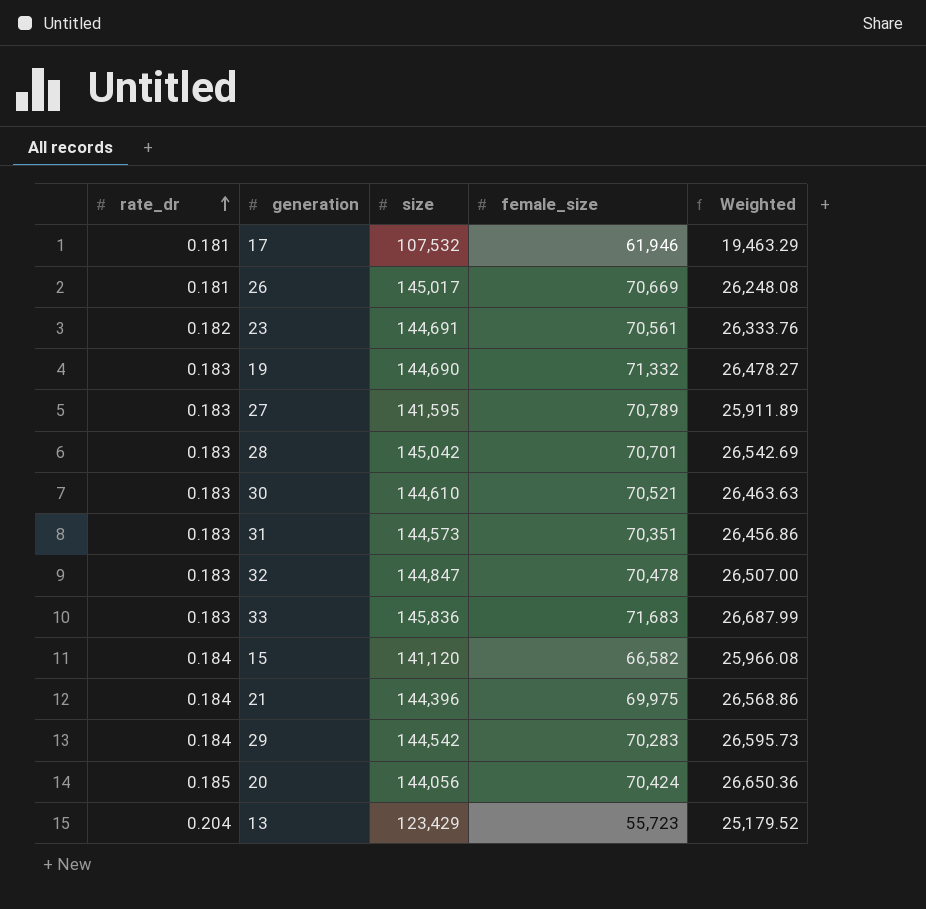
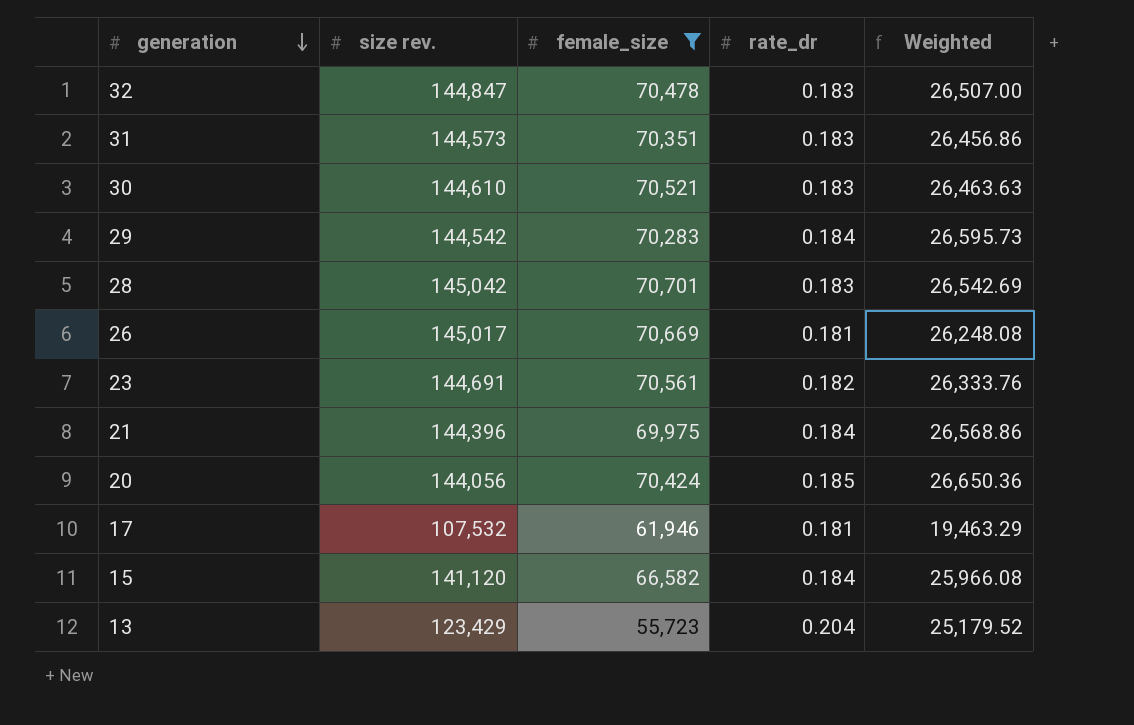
filter: none -> female_size <= 70,701
row order: rate_dr ascending -> generation descending
column name: size -> size rev.
column rate_dr | position: 1 -> 4

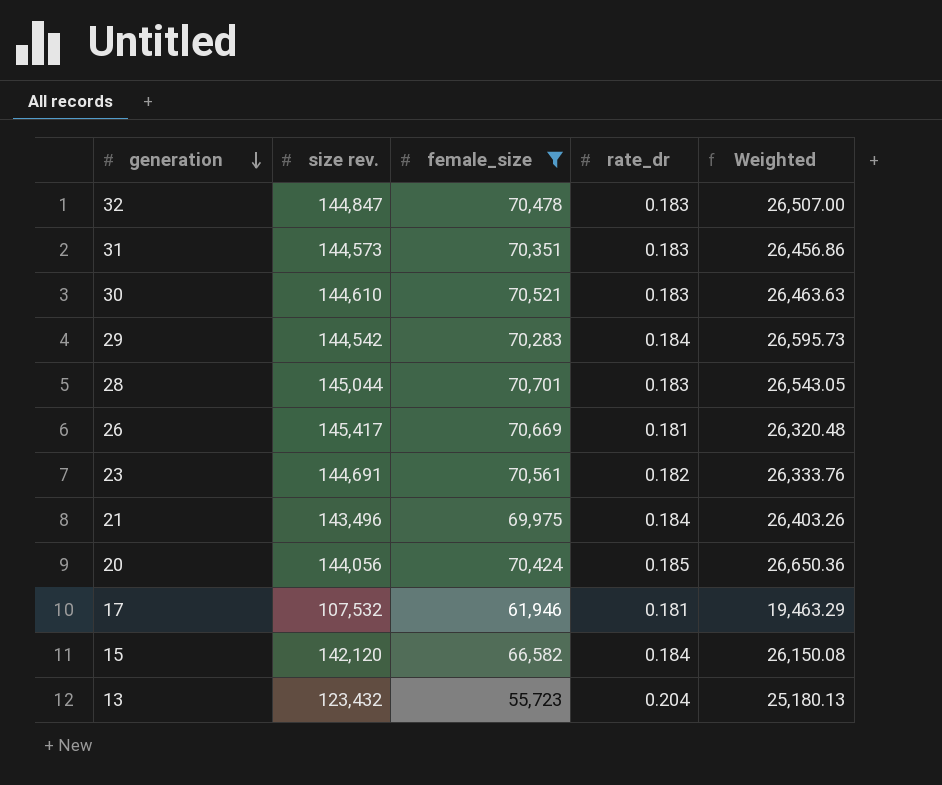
28 | size rev.: 145,042 -> 145,044
28 | Weighted: 26,542.69 -> 26,543.05
26 | size rev.: 145,017 -> 145,417
26 | Weighted: 26,248.08 -> 26,320.48
21 | size rev.: 144,396 -> 143,496
21 | Weighted: 26,568.86 -> 26,403.26
15 | size rev.: 141,120 -> 142,120
15 | Weighted: 25,966.08 -> 26,150.08
13 | size rev.: 123,429 -> 123,432
13 | Weighted: 25,179.52 -> 25,180.13

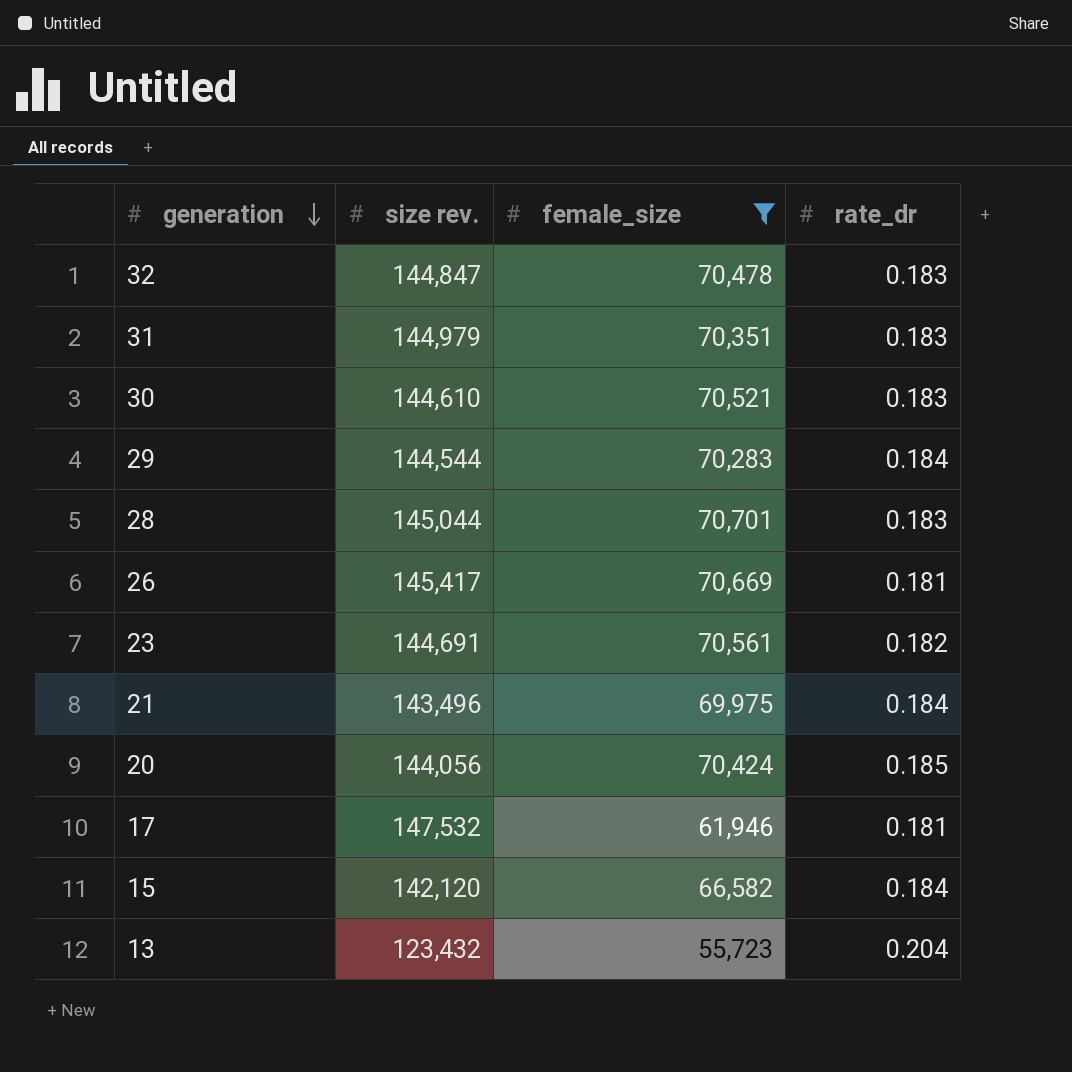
column Weighted | formula: [size rev.] * [rate_dr] -> none
31 | size rev.: 144,573 -> 144,979
29 | size rev.: 144,542 -> 144,544
17 | size rev.: 107,532 -> 147,532

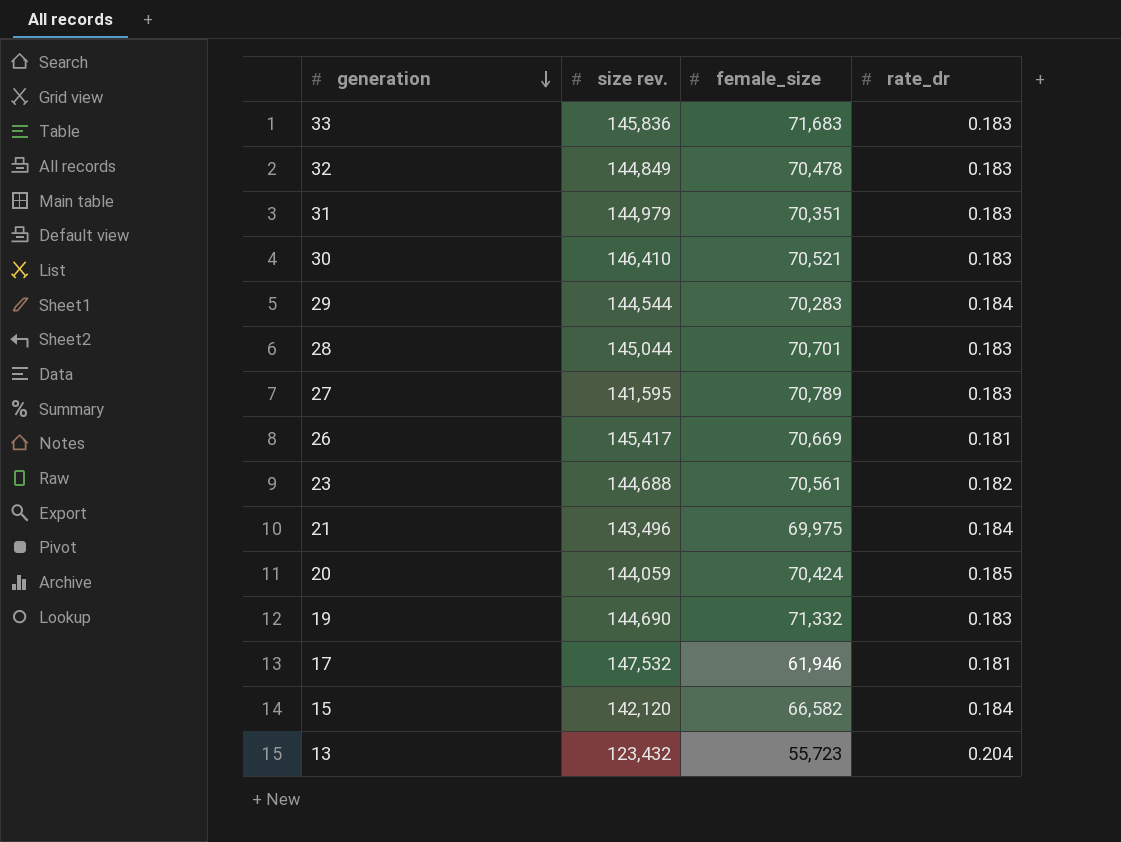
filter: female_size <= 70,701 -> none
32 | size rev.: 144,847 -> 144,849
30 | size rev.: 144,610 -> 146,410
23 | size rev.: 144,691 -> 144,688
20 | size rev.: 144,056 -> 144,059

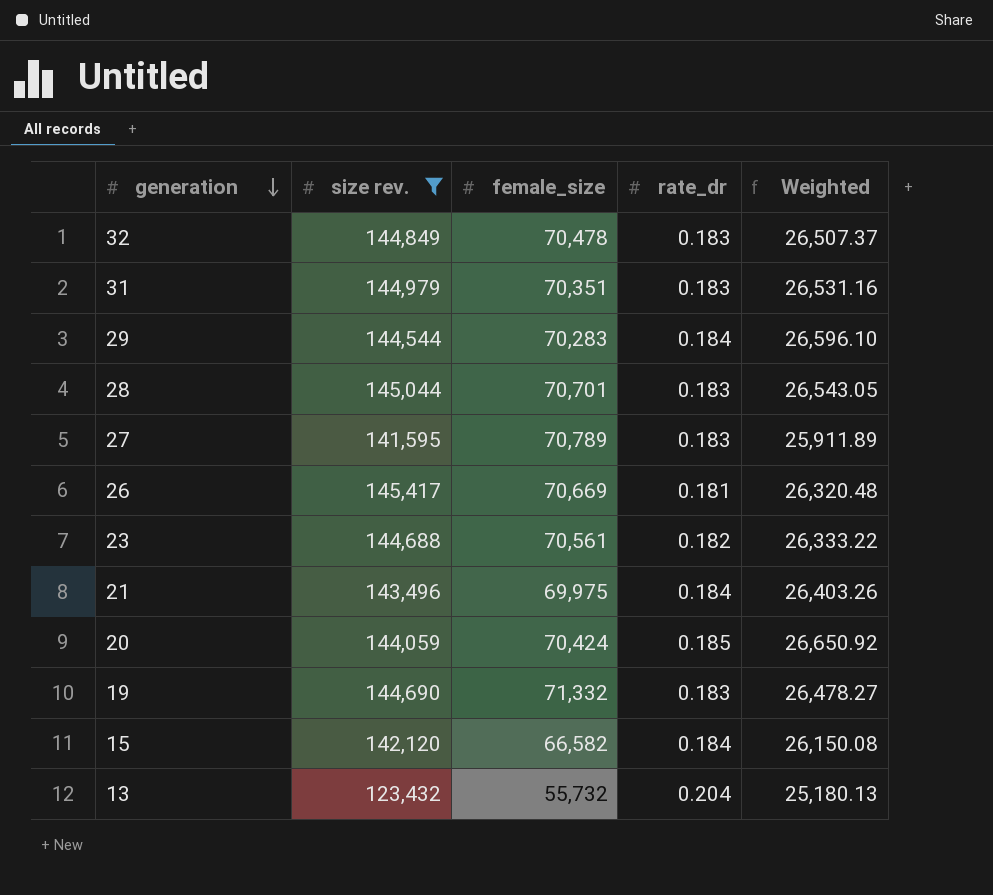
filter: none -> size rev. <= 145,417
column Weighted | formula: none -> [size rev.] * [rate_dr]
13 | female_size: 55,723 -> 55,732

